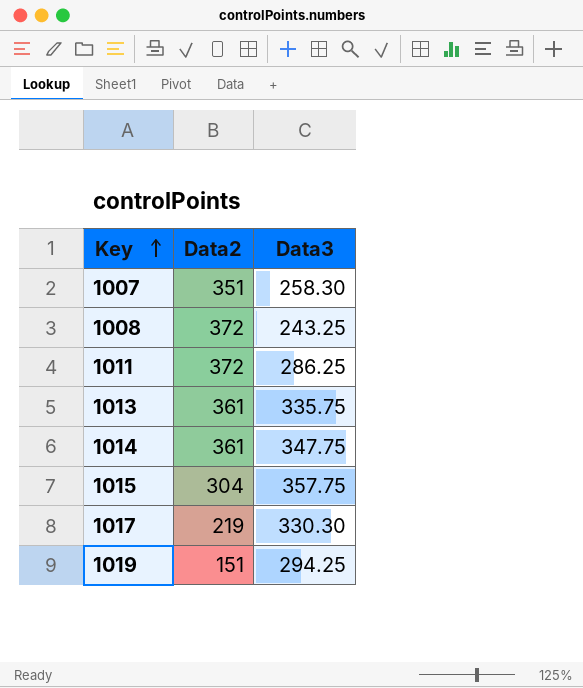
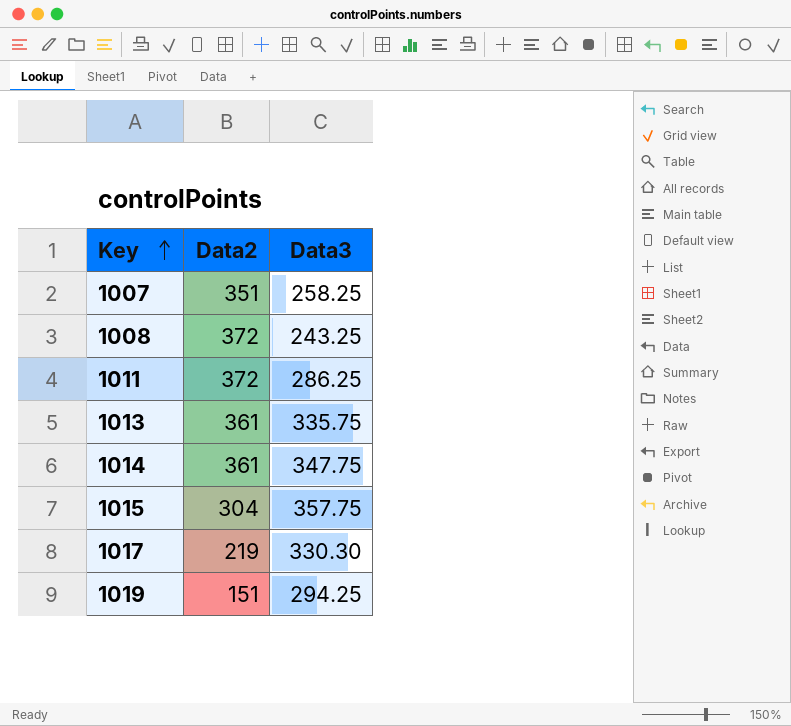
1007 | Data3: 258.30 -> 258.25

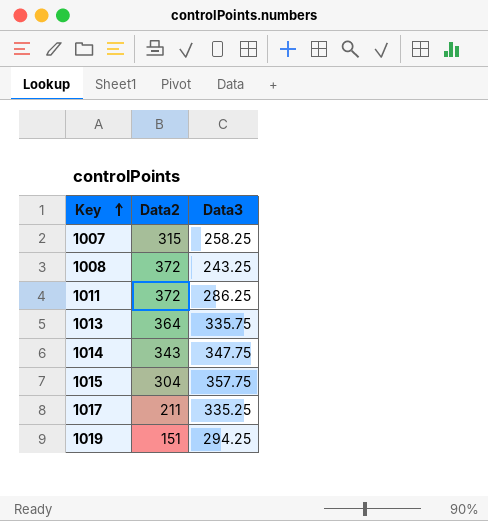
1007 | Data2: 351 -> 315
1013 | Data2: 361 -> 364
1014 | Data2: 361 -> 343
1017 | Data2: 219 -> 211
1017 | Data3: 330.30 -> 335.25

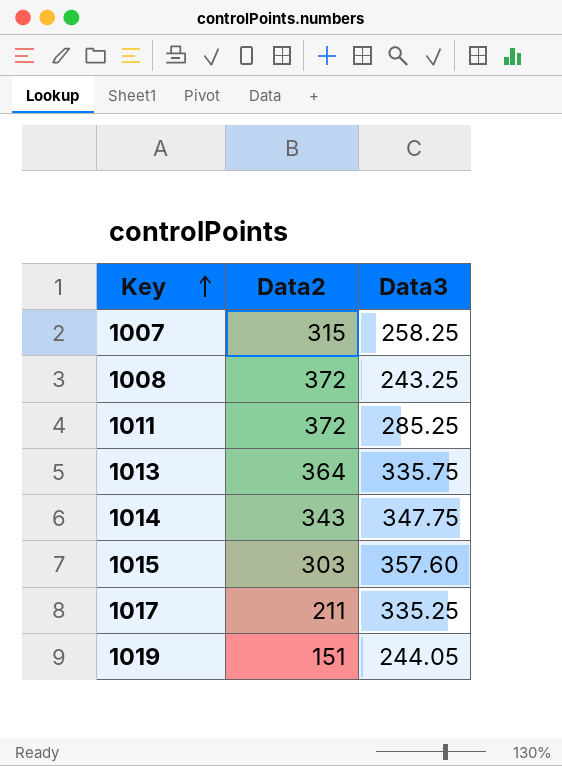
1011 | Data3: 286.25 -> 285.25
1015 | Data2: 304 -> 303
1015 | Data3: 357.75 -> 357.60
1019 | Data3: 294.25 -> 244.05

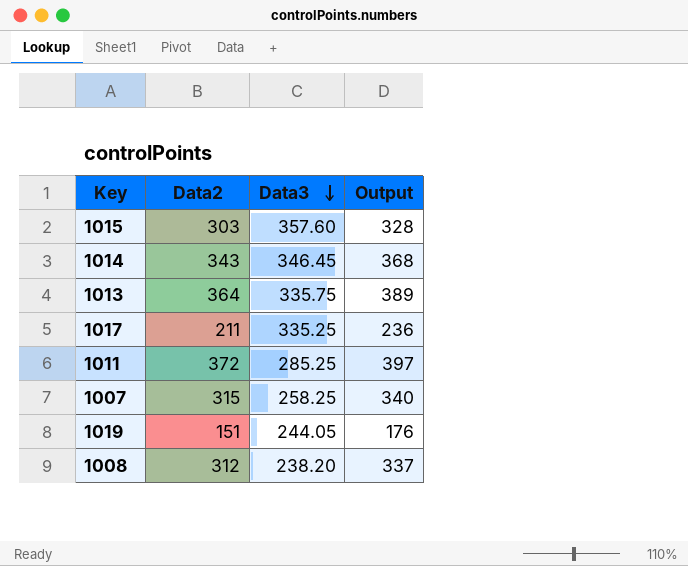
row order: Key ascending -> Data3 descending
column Output | formula: none -> [Data2] + 25
1014 | Data3: 347.75 -> 346.45
1008 | Data2: 372 -> 312
1008 | Data3: 243.25 -> 238.20

